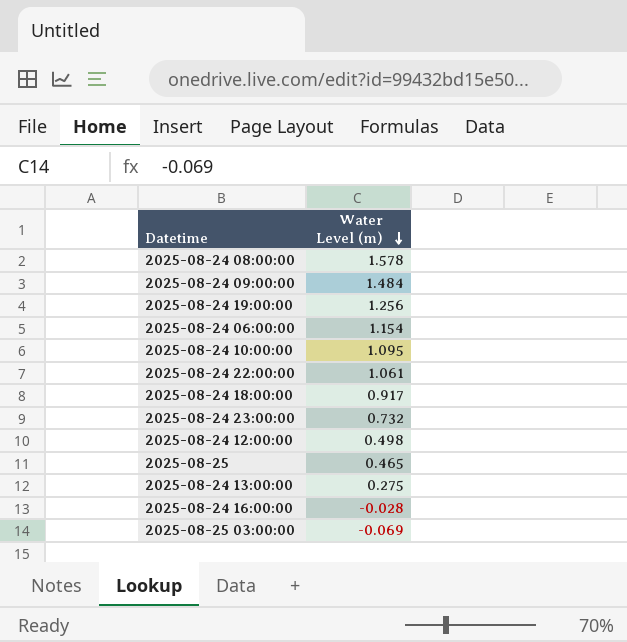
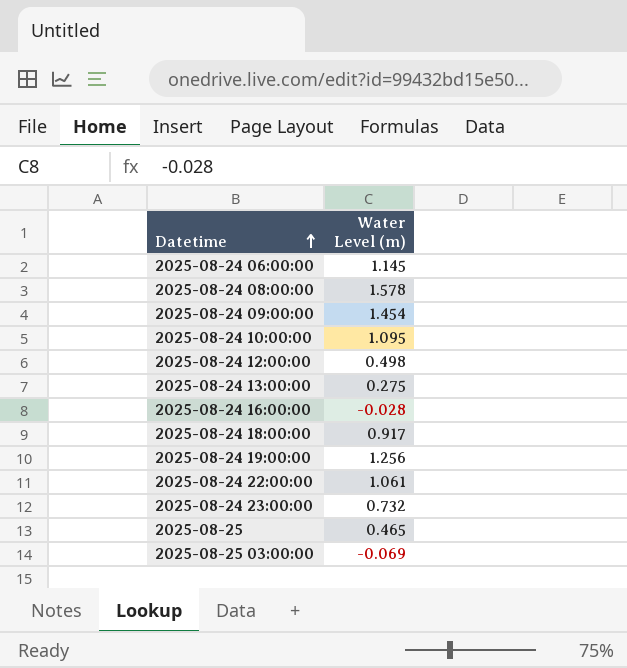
row order: Water Level (m) descending -> Datetime ascending
2025-08-24 06:00:00 | Water Level (m): 1.154 -> 1.145
2025-08-24 09:00:00 | Water Level (m): 1.484 -> 1.454

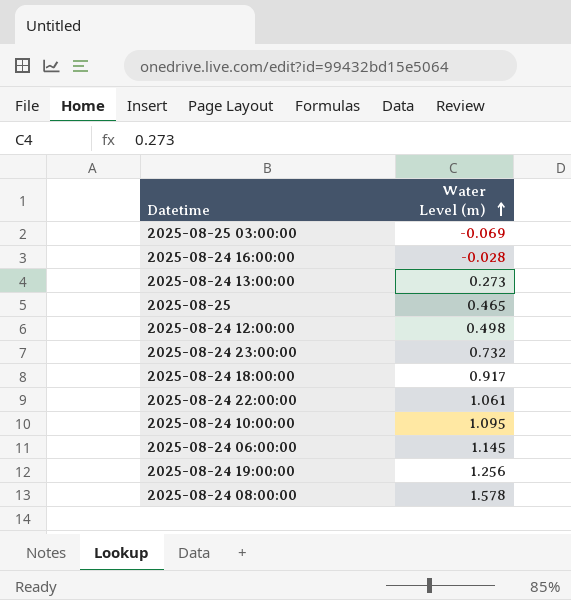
row order: Datetime ascending -> Water Level (m) ascending
row 2025-08-24 09:00:00: 1.454 -> none
2025-08-24 13:00:00 | Water Level (m): 0.275 -> 0.273

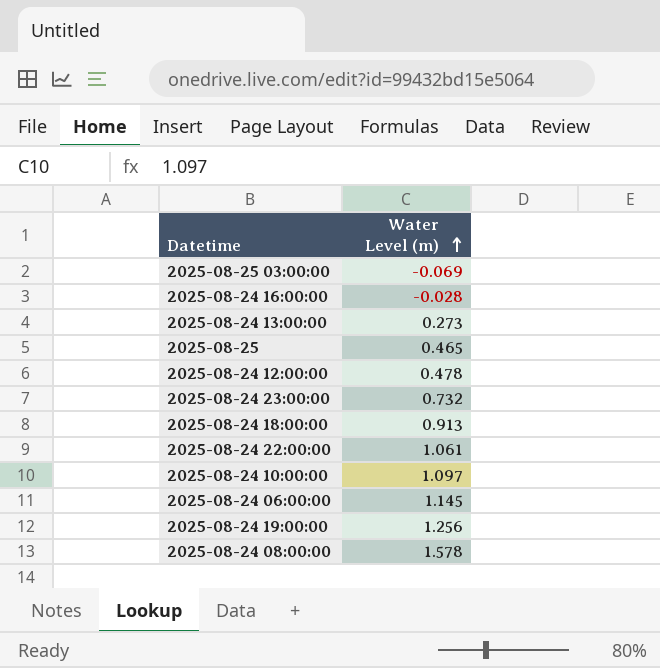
2025-08-24 12:00:00 | Water Level (m): 0.498 -> 0.478
2025-08-24 18:00:00 | Water Level (m): 0.917 -> 0.913
2025-08-24 10:00:00 | Water Level (m): 1.095 -> 1.097

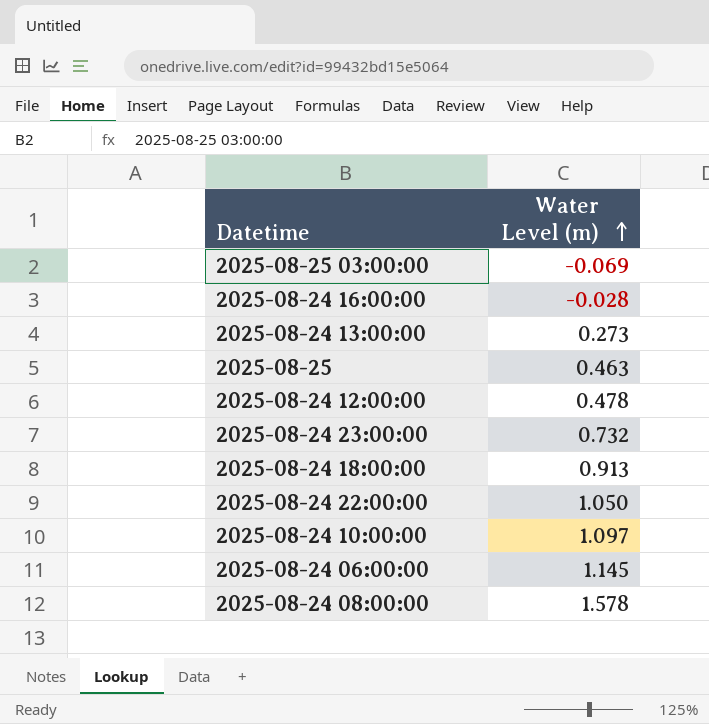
row 2025-08-24 19:00:00: 1.256 -> none
2025-08-25 | Water Level (m): 0.465 -> 0.463
2025-08-24 22:00:00 | Water Level (m): 1.061 -> 1.050

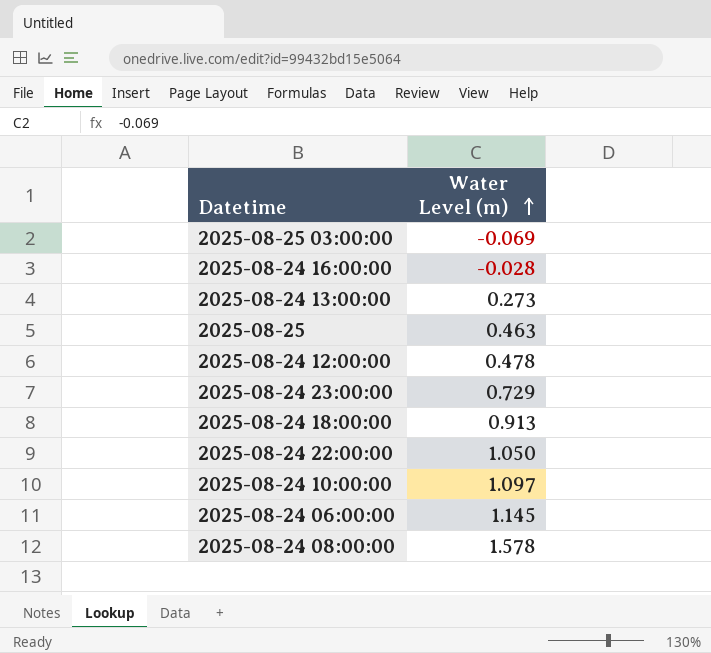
2025-08-24 23:00:00 | Water Level (m): 0.732 -> 0.729

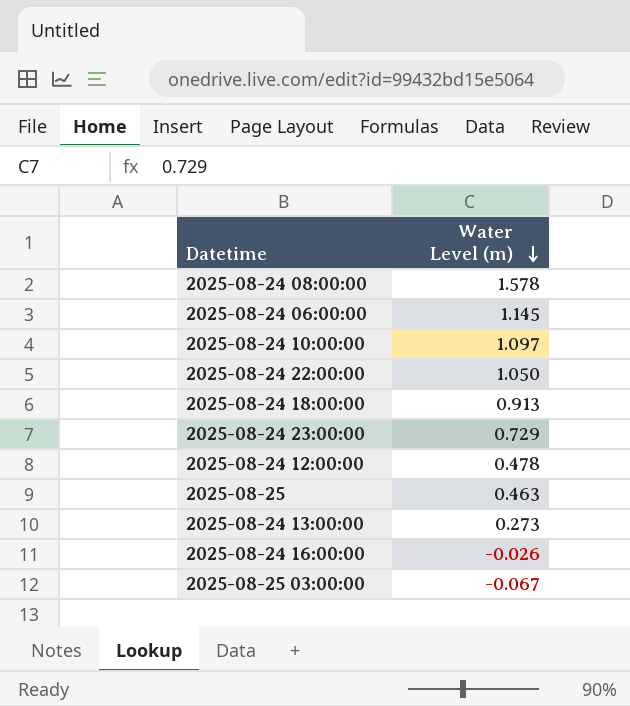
row order: Water Level (m) ascending -> Water Level (m) descending
2025-08-24 16:00:00 | Water Level (m): -0.028 -> -0.026
2025-08-25 03:00:00 | Water Level (m): -0.069 -> -0.067

